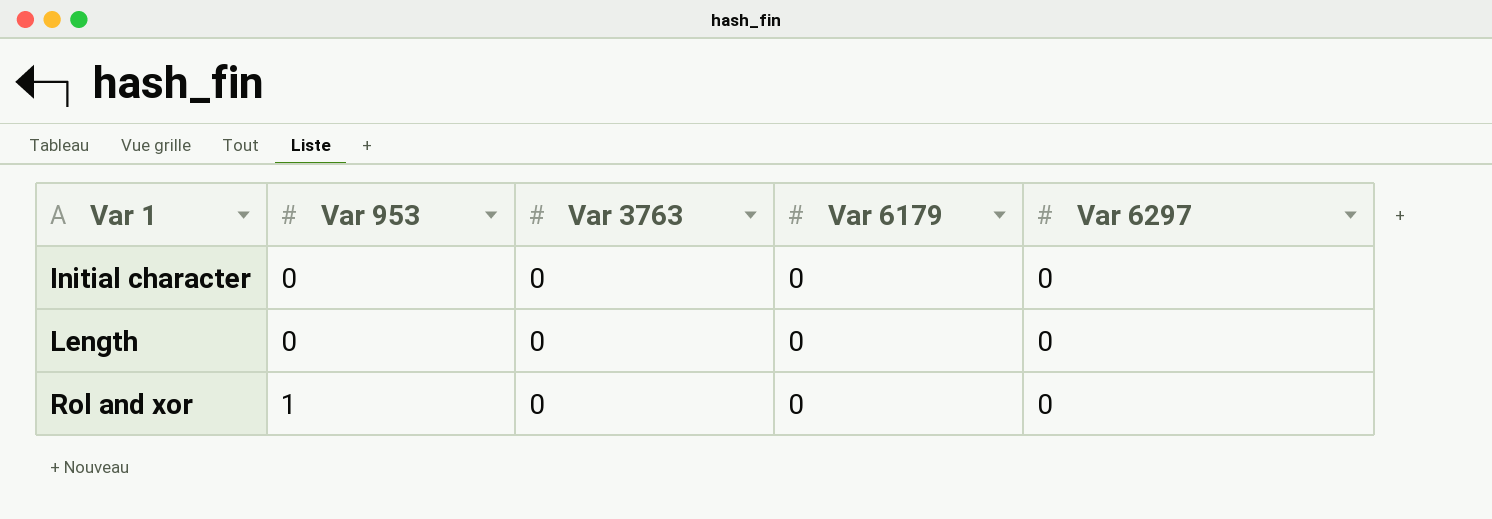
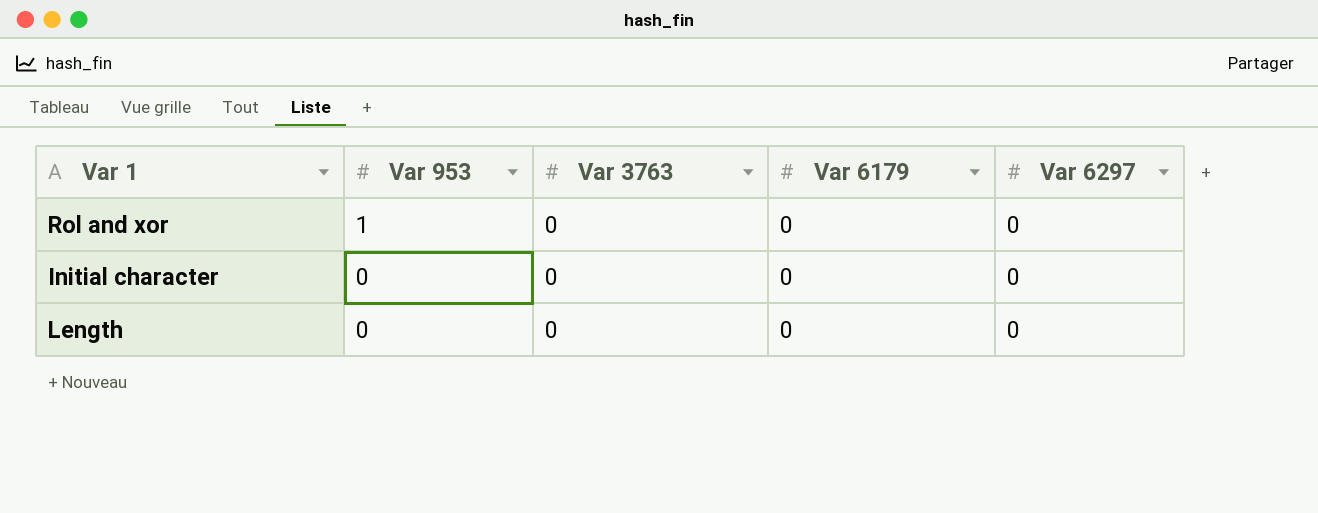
row order: Var 1 ascending -> Var 953 descending

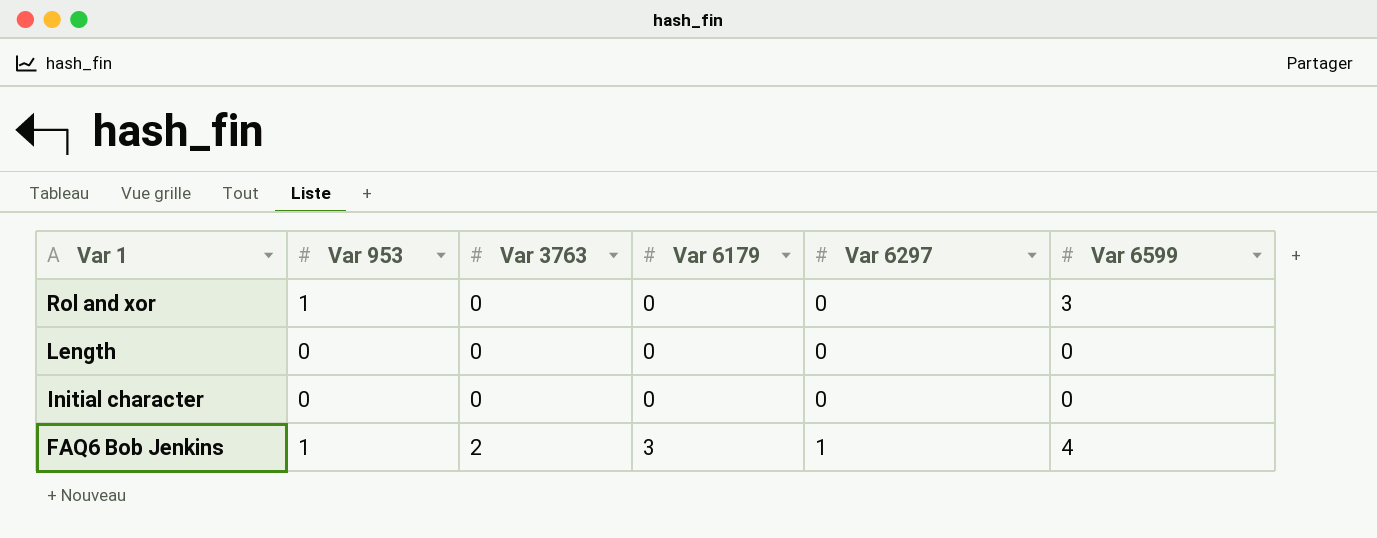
row order: Var 953 descending -> Var 1 descending
column Var 6599 | position: none -> 6
row FAQ6 Bob Jenkins: none -> 1 | 2 | 3 | 1 | 4

